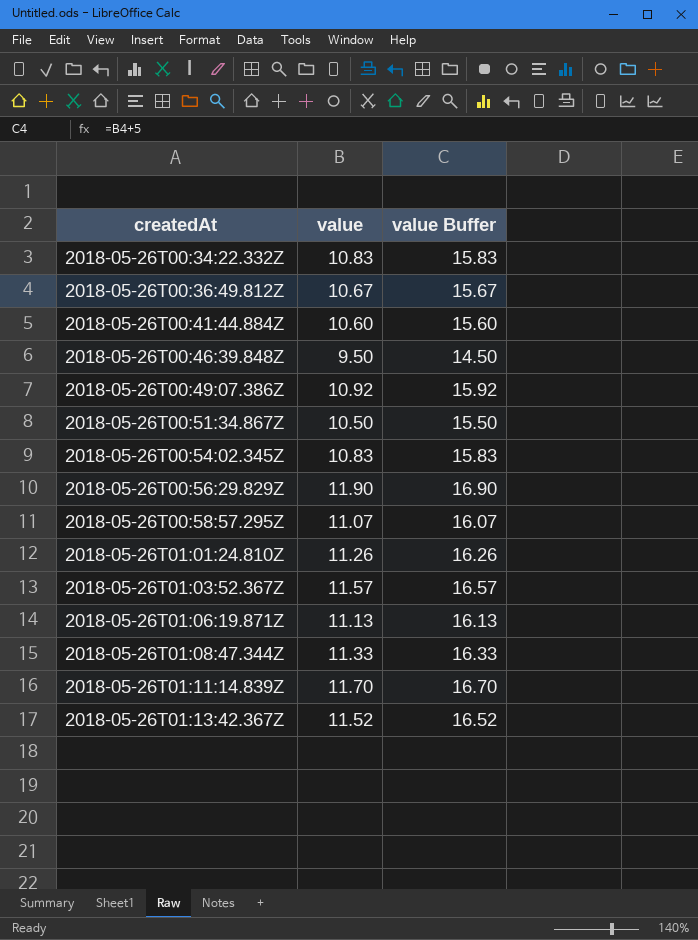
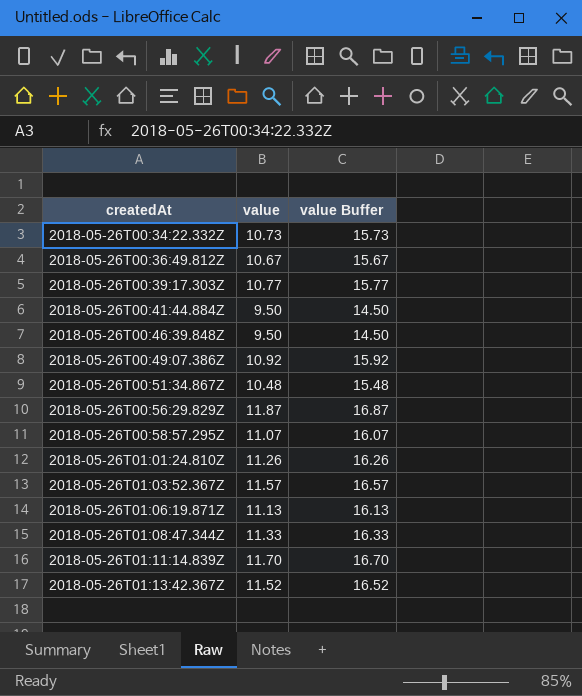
row 2018-05-26T00:54:02.345Z: 10.83 | 15.83 -> none
2018-05-26T00:34:22.332Z | value: 10.83 -> 10.73
2018-05-26T00:34:22.332Z | value Buffer: 15.83 -> 15.73
row 2018-05-26T00:39:17.303Z: none -> 10.77 | 15.77
2018-05-26T00:41:44.884Z | value: 10.60 -> 9.50
2018-05-26T00:41:44.884Z | value Buffer: 15.60 -> 14.50
2018-05-26T00:51:34.867Z | value: 10.50 -> 10.48
2018-05-26T00:51:34.867Z | value Buffer: 15.50 -> 15.48
2018-05-26T00:56:29.829Z | value: 11.90 -> 11.87
2018-05-26T00:56:29.829Z | value Buffer: 16.90 -> 16.87

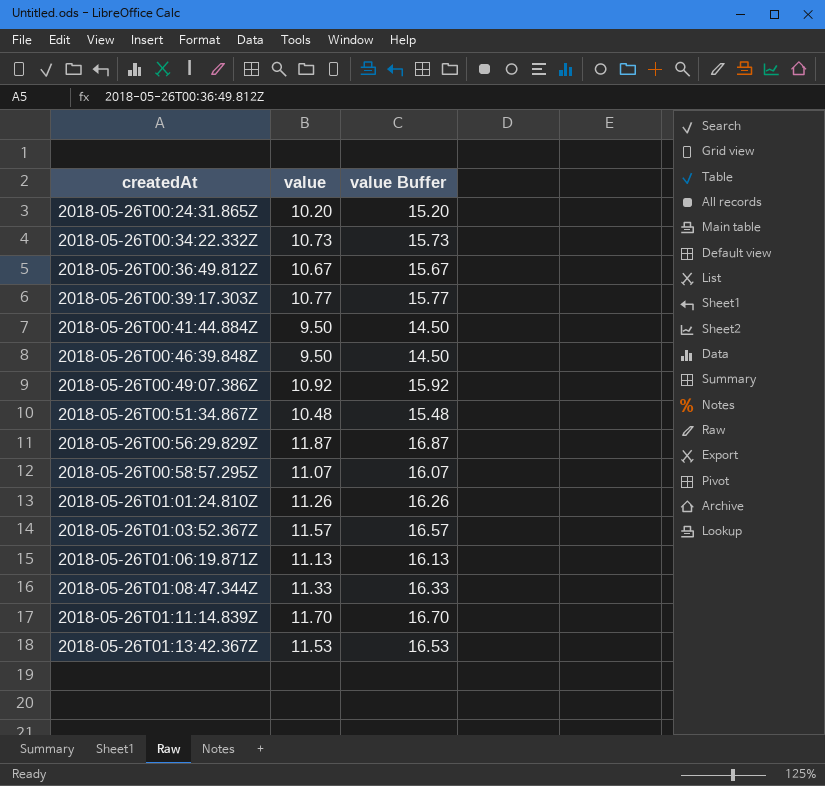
row 2018-05-26T00:24:31.865Z: none -> 10.20 | 15.20
2018-05-26T01:13:42.367Z | value: 11.52 -> 11.53
2018-05-26T01:13:42.367Z | value Buffer: 16.52 -> 16.53

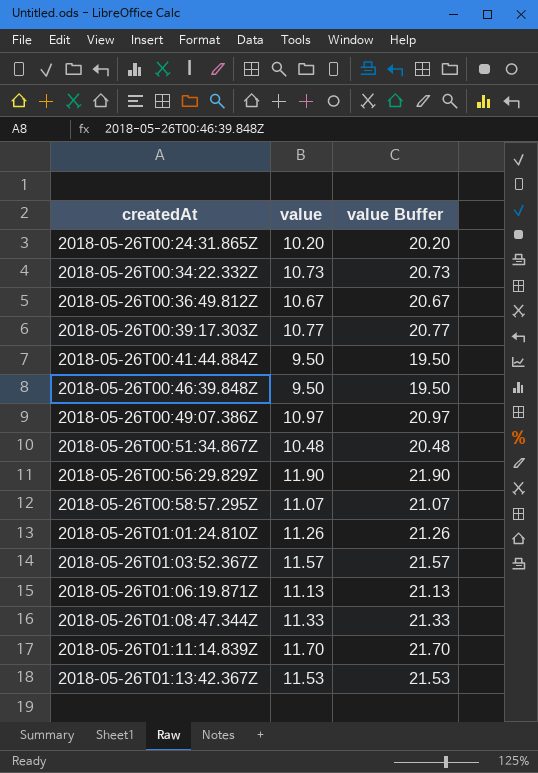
column value Buffer | formula: [value] + 5 -> [value] + 10
2018-05-26T00:49:07.386Z | value: 10.92 -> 10.97
2018-05-26T00:56:29.829Z | value: 11.87 -> 11.90

